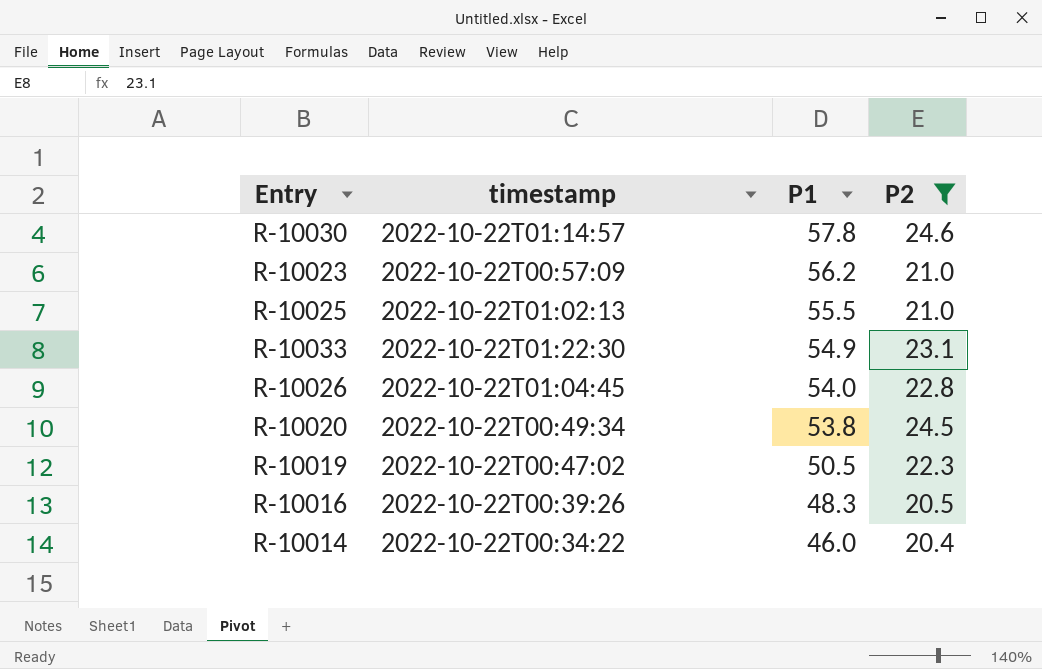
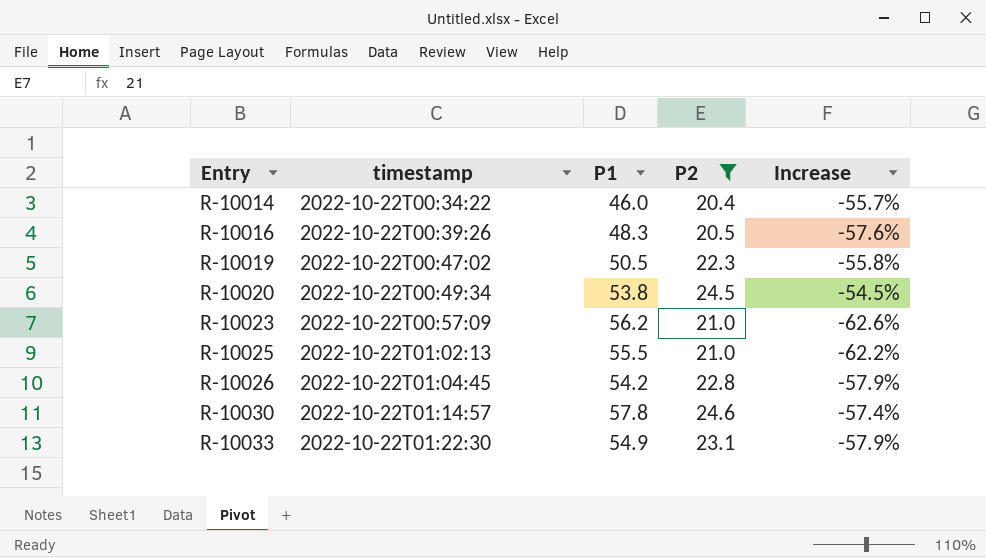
row order: P1 descending -> Entry ascending
column Increase | formula: none -> ([P2] - [P1]) / [P1]
R-10026 | P1: 54.0 -> 54.2

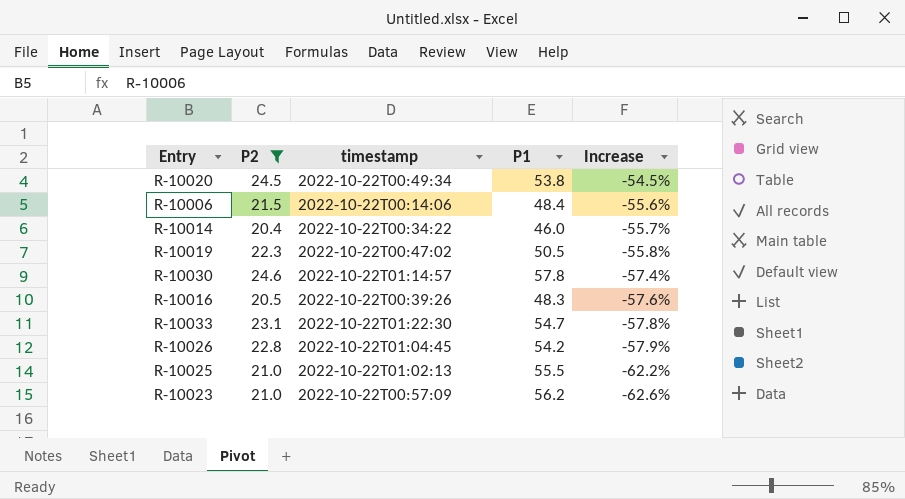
row order: Entry ascending -> Increase descending
column P2 | position: 4 -> 2
row R-10006: none -> 21.5 | 2022-10-22T00:14:06 | 48.4 | -55.6%
R-10033 | P1: 54.9 -> 54.7
R-10033 | Increase: -57.9% -> -57.8%

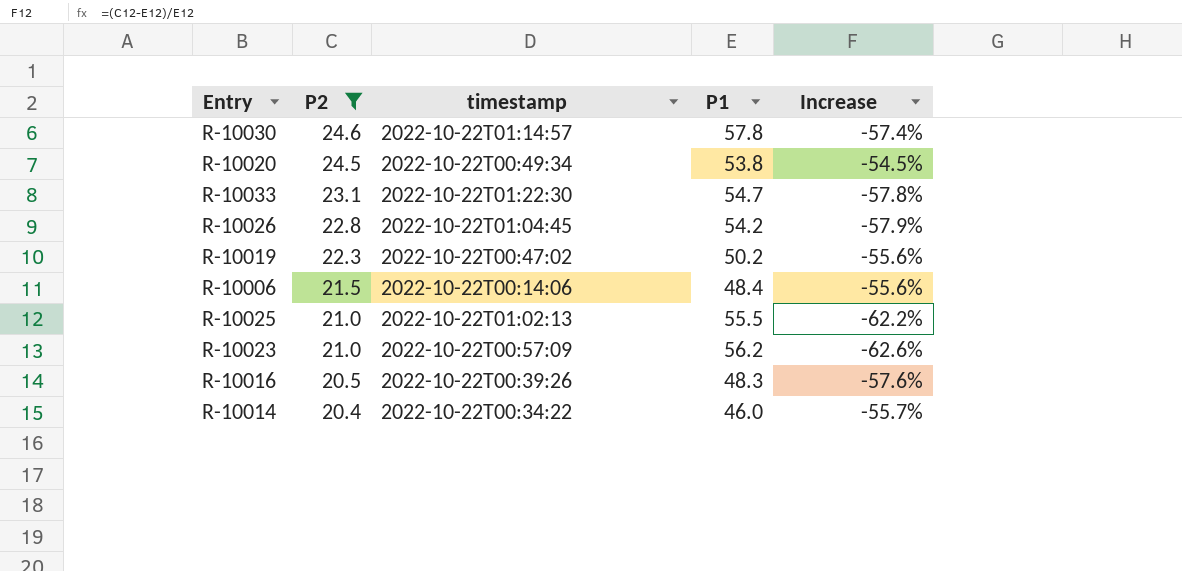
row order: Increase descending -> P2 descending
R-10019 | P1: 50.5 -> 50.2
R-10019 | Increase: -55.8% -> -55.6%

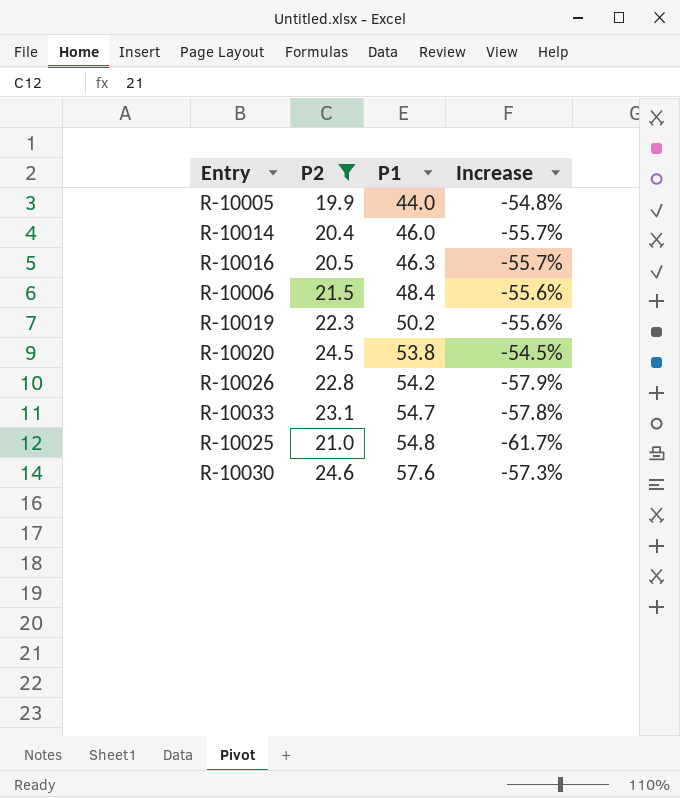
row order: P2 descending -> P1 ascending
column timestamp | position: 3 -> none
row R-10023: 21.0 | 2022-10-22T00:57:09 | 56.2 | -62.6% -> none
row R-10005: none -> 19.9 | 44.0 | -54.8%
R-10016 | P1: 48.3 -> 46.3
R-10016 | Increase: -57.6% -> -55.7%
R-10025 | P1: 55.5 -> 54.8
R-10025 | Increase: -62.2% -> -61.7%
R-10030 | P1: 57.8 -> 57.6
R-10030 | Increase: -57.4% -> -57.3%

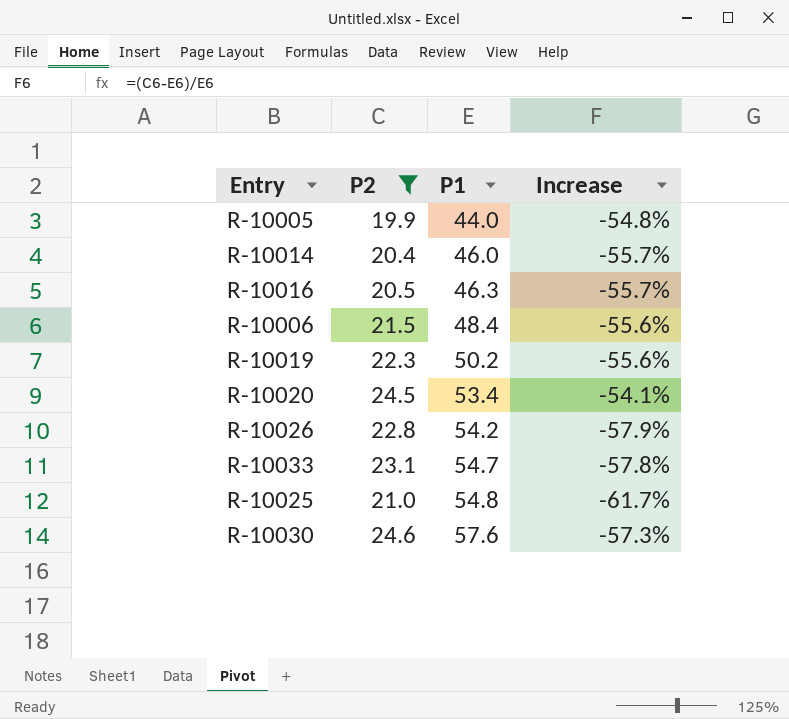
R-10020 | P1: 53.8 -> 53.4
R-10020 | Increase: -54.5% -> -54.1%

